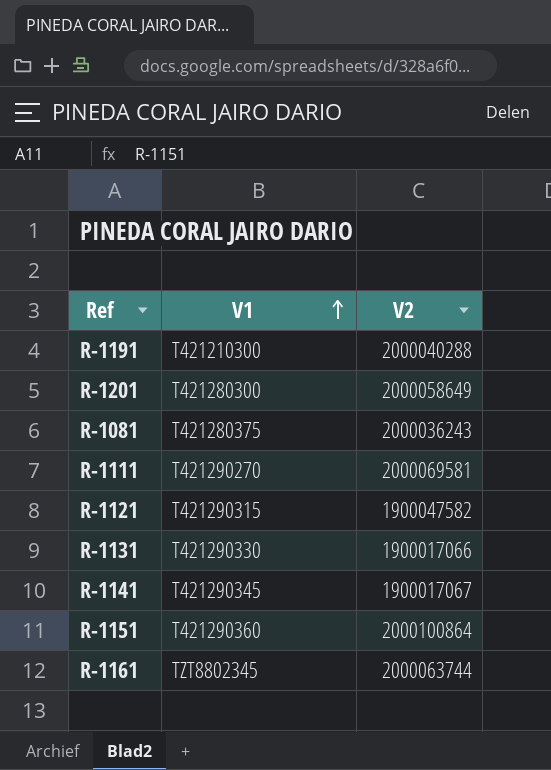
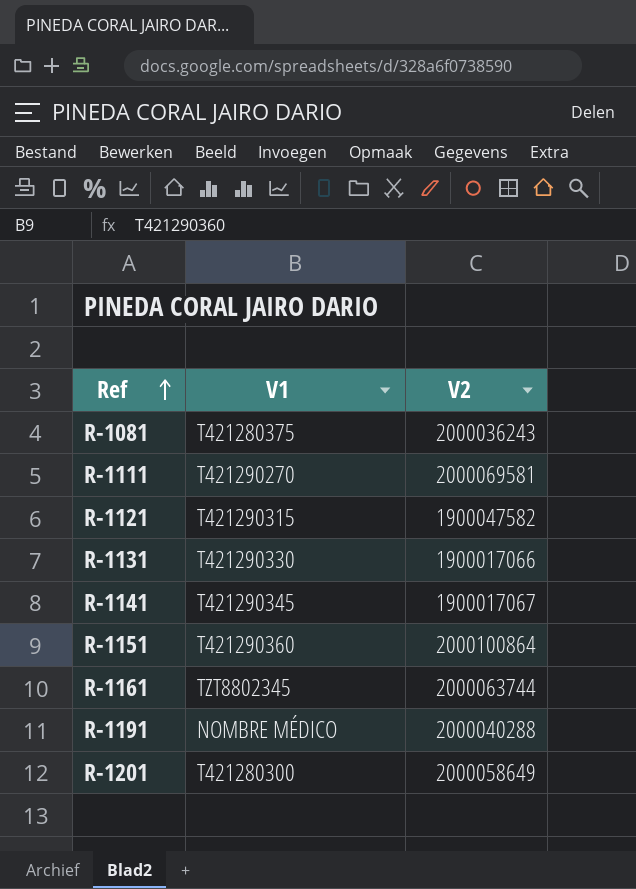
row order: V1 ascending -> Ref ascending
R-1191 | V1: T421210300 -> NOMBRE MÉDICO

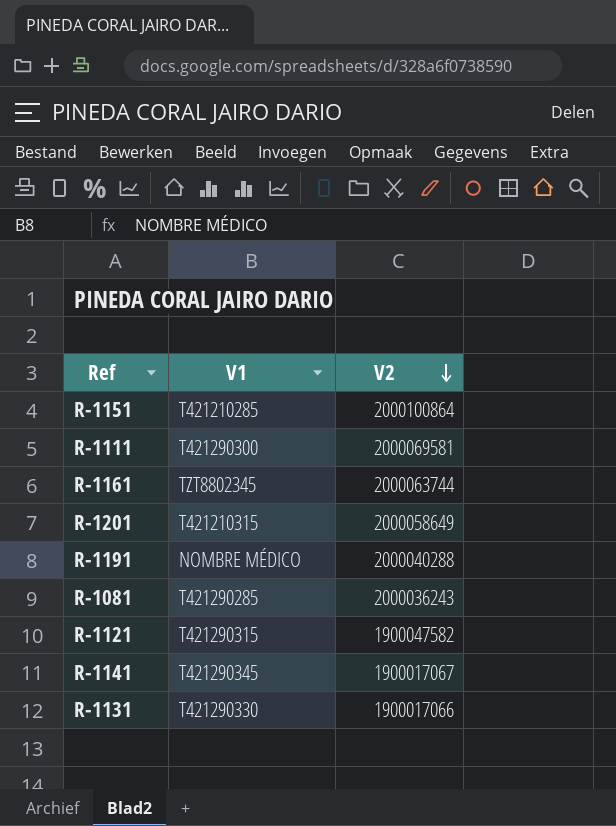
row order: Ref ascending -> V2 descending
R-1151 | V1: T421290360 -> T421210285
R-1111 | V1: T421290270 -> T421290300
R-1201 | V1: T421280300 -> T421210315
R-1081 | V1: T421280375 -> T421290285

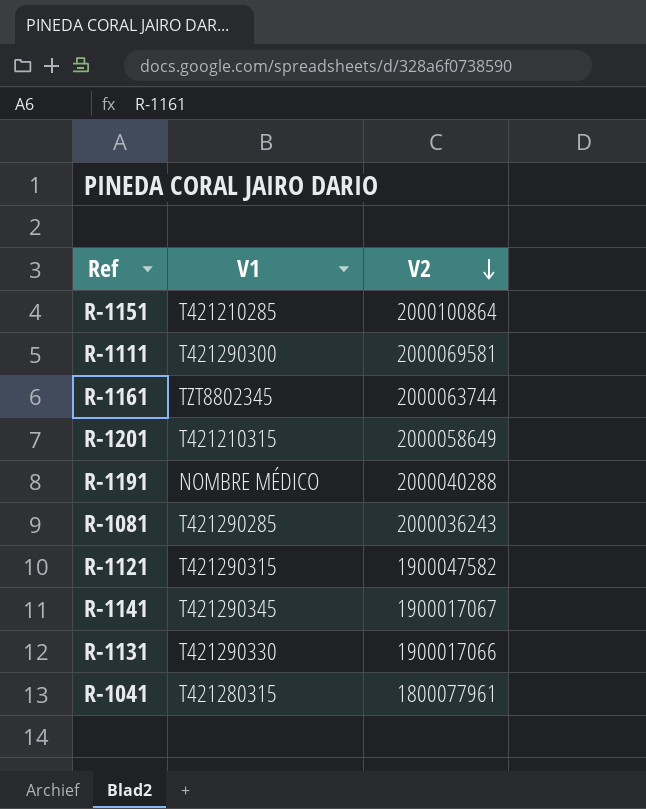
row R-1041: none -> T421280315 | 1800077961

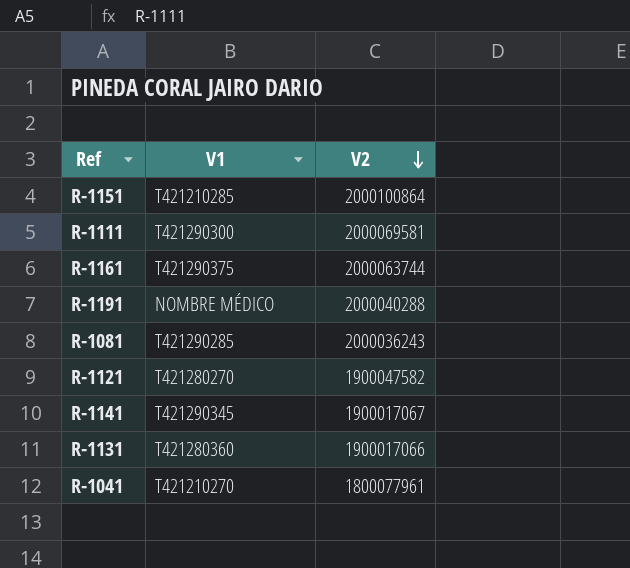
row R-1201: T421210315 | 2000058649 -> none
R-1161 | V1: TZT8802345 -> T421290375
R-1121 | V1: T421290315 -> T421280270
R-1131 | V1: T421290330 -> T421280360
R-1041 | V1: T421280315 -> T421210270

